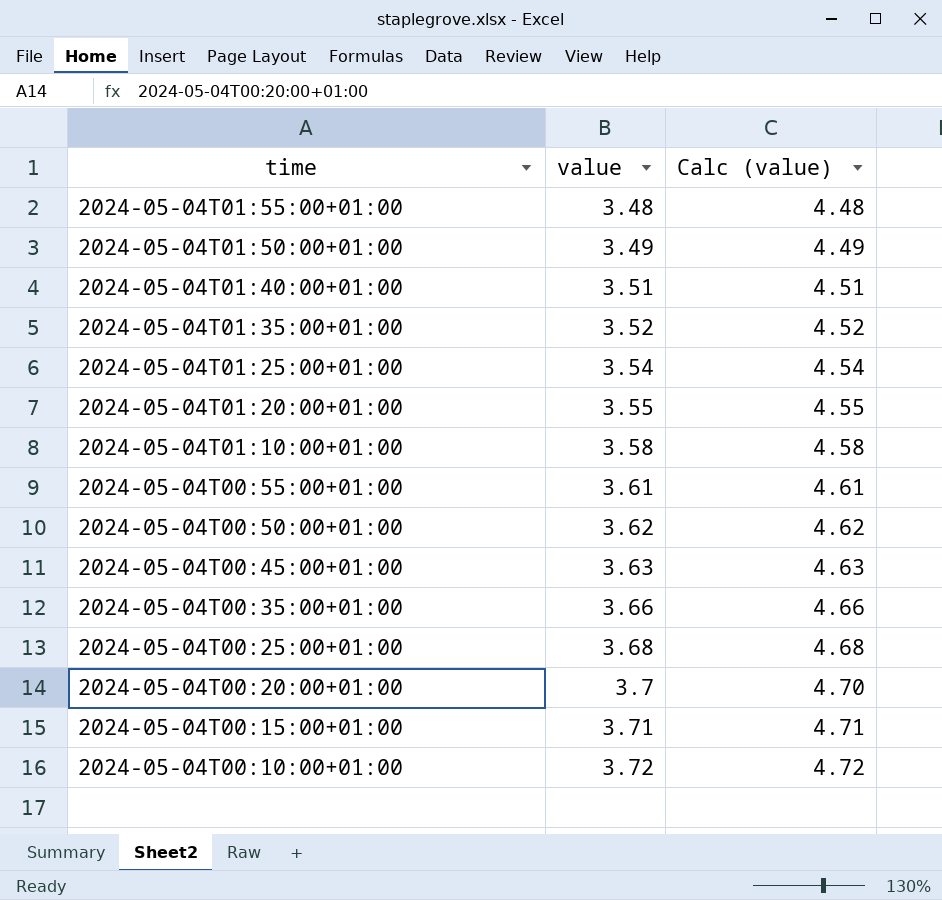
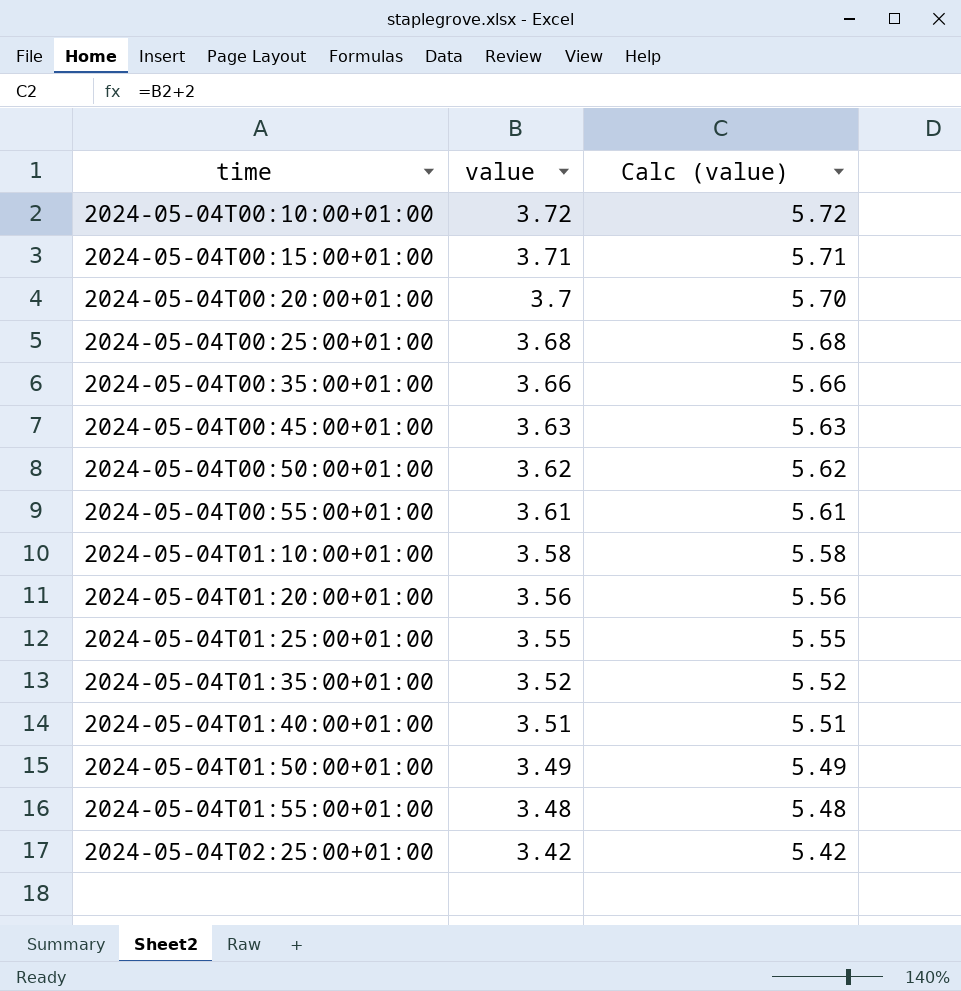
row order: time descending -> time ascending
column Calc (value) | formula: [value] + 1 -> [value] + 2
2024-05-04T01:20:00+01:00 | value: 3.55 -> 3.56
2024-05-04T01:25:00+01:00 | value: 3.54 -> 3.55
row 2024-05-04T02:25:00+01:00: none -> 3.42 | 5.42

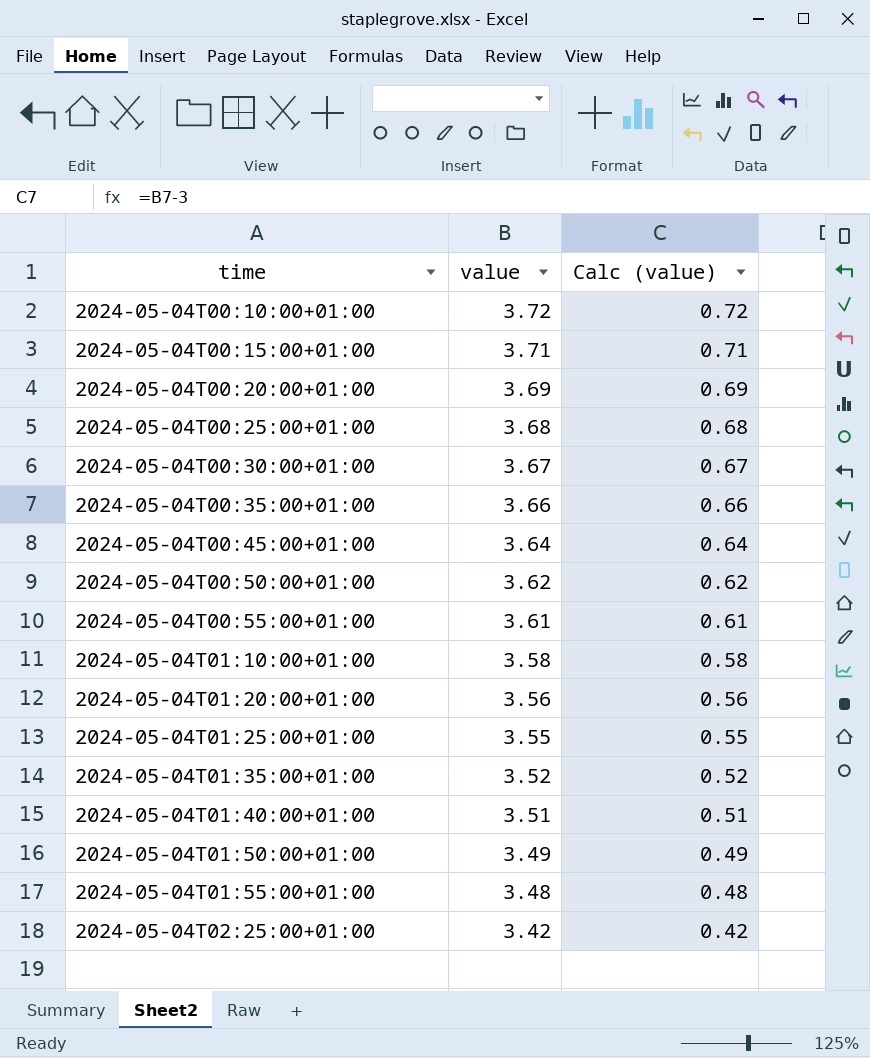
column Calc (value) | formula: [value] + 2 -> [value] - 3
2024-05-04T00:20:00+01:00 | value: 3.7 -> 3.69
row 2024-05-04T00:30:00+01:00: none -> 3.67 | 0.67
2024-05-04T00:45:00+01:00 | value: 3.63 -> 3.64

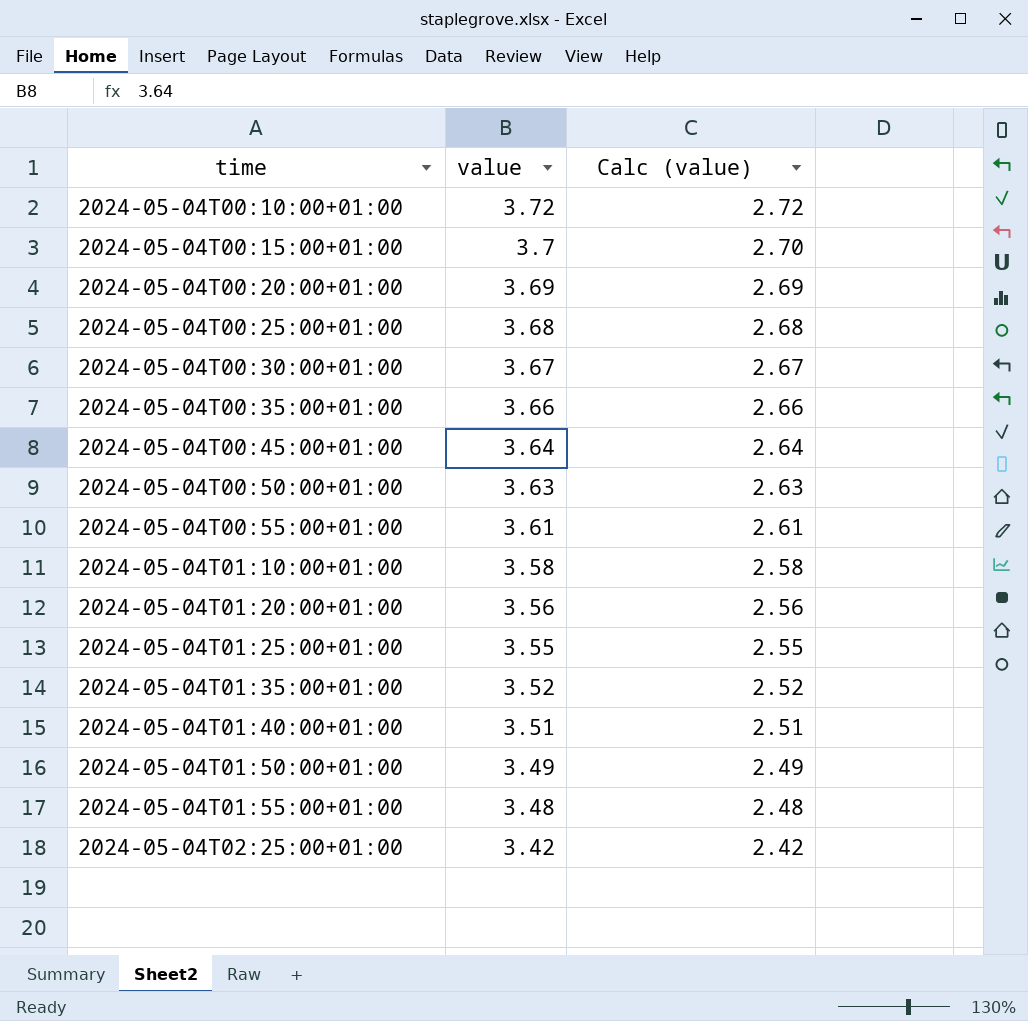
column Calc (value) | formula: [value] - 3 -> [value] - 1
2024-05-04T00:15:00+01:00 | value: 3.71 -> 3.7
2024-05-04T00:50:00+01:00 | value: 3.62 -> 3.63

